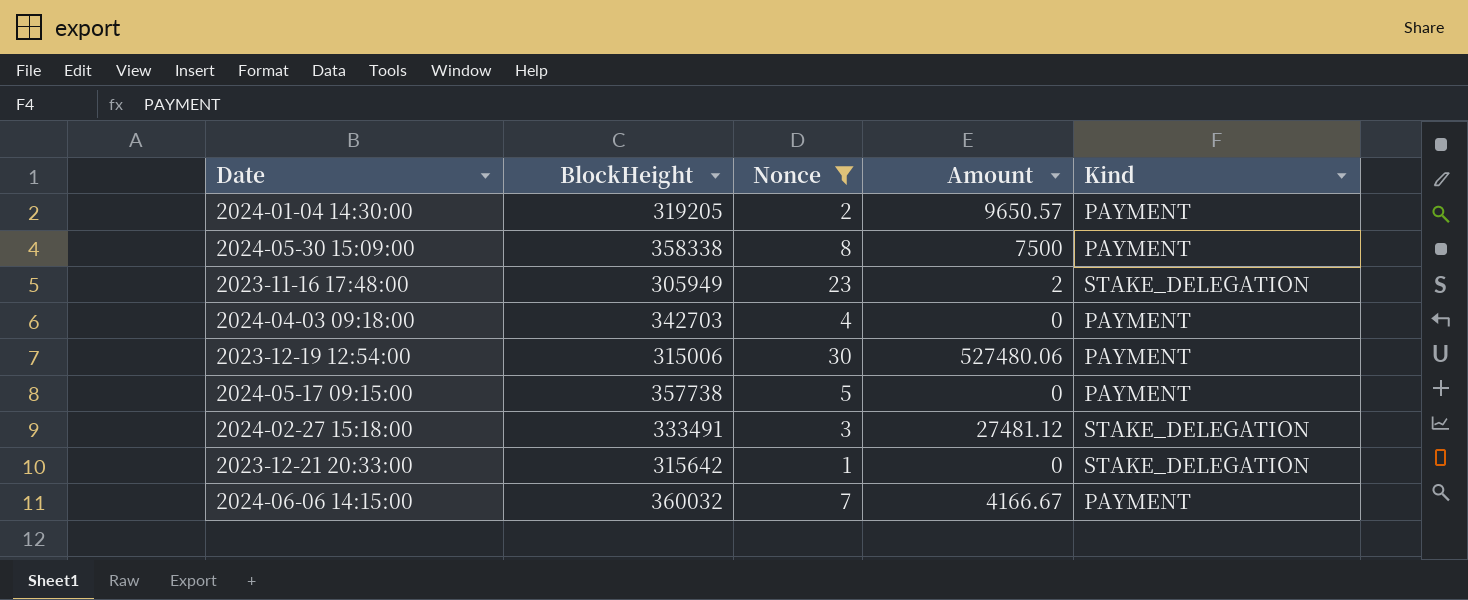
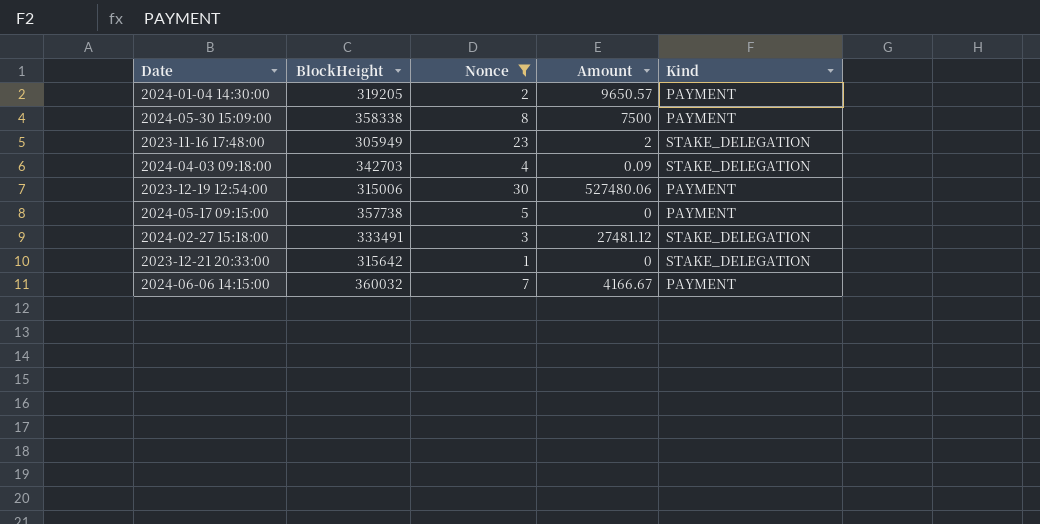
2024-04-03 09:18:00 | Amount: 0 -> 0.09
2024-04-03 09:18:00 | Kind: PAYMENT -> STAKE_DELEGATION

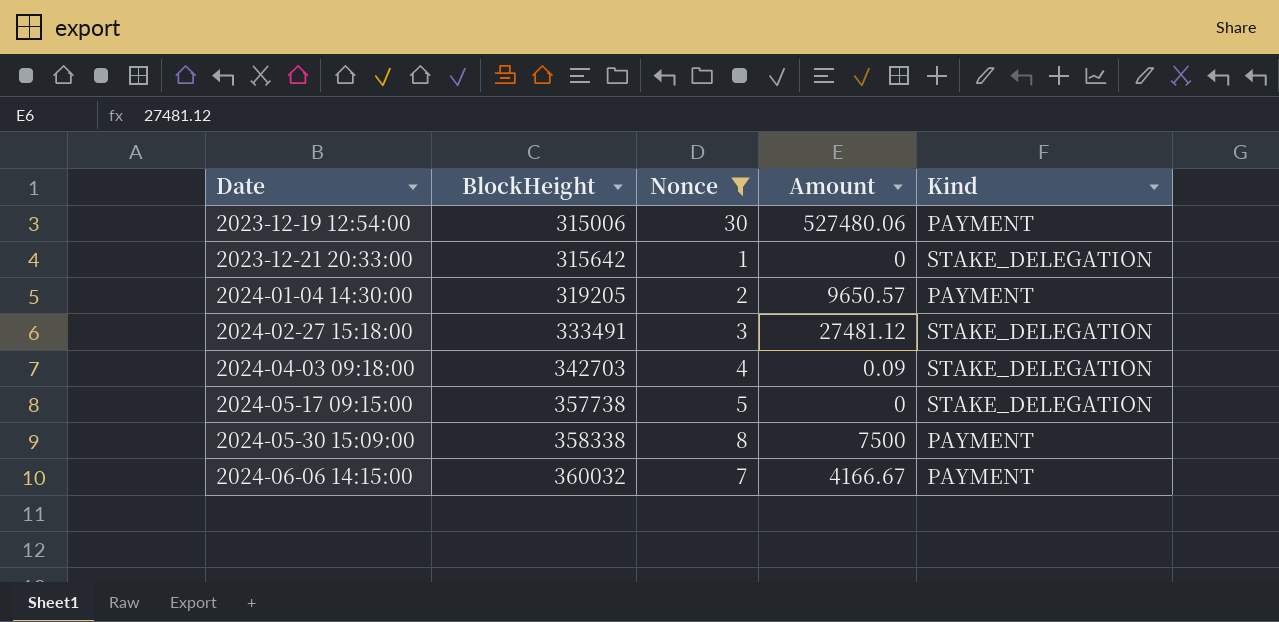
row order: none -> Date ascending
row 2023-11-16 17:48:00: 305949 | 23 | 2 | STAKE_DELEGATION -> none
2024-05-17 09:15:00 | Kind: PAYMENT -> STAKE_DELEGATION

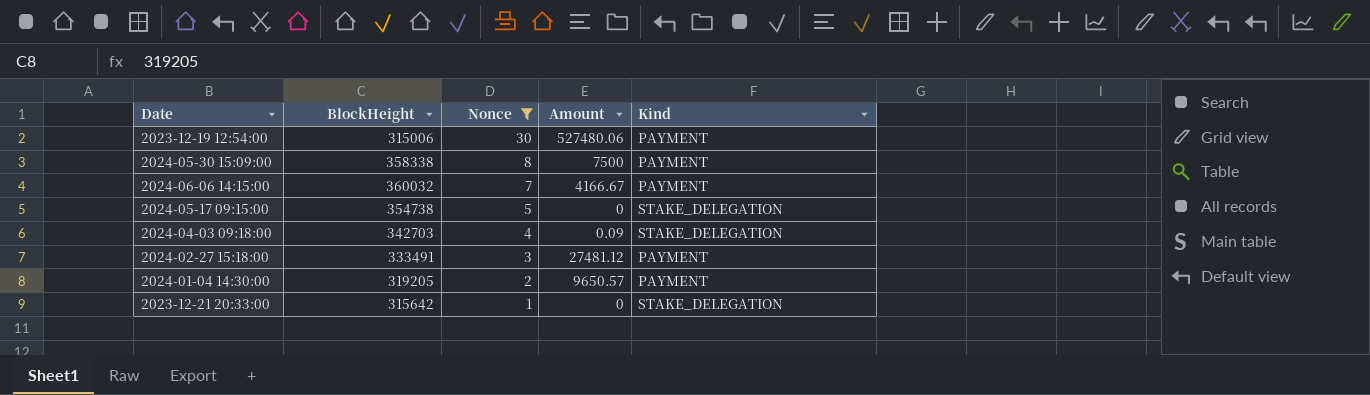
row order: Date ascending -> Nonce descending
2024-05-17 09:15:00 | BlockHeight: 357738 -> 354738
2024-02-27 15:18:00 | Kind: STAKE_DELEGATION -> PAYMENT

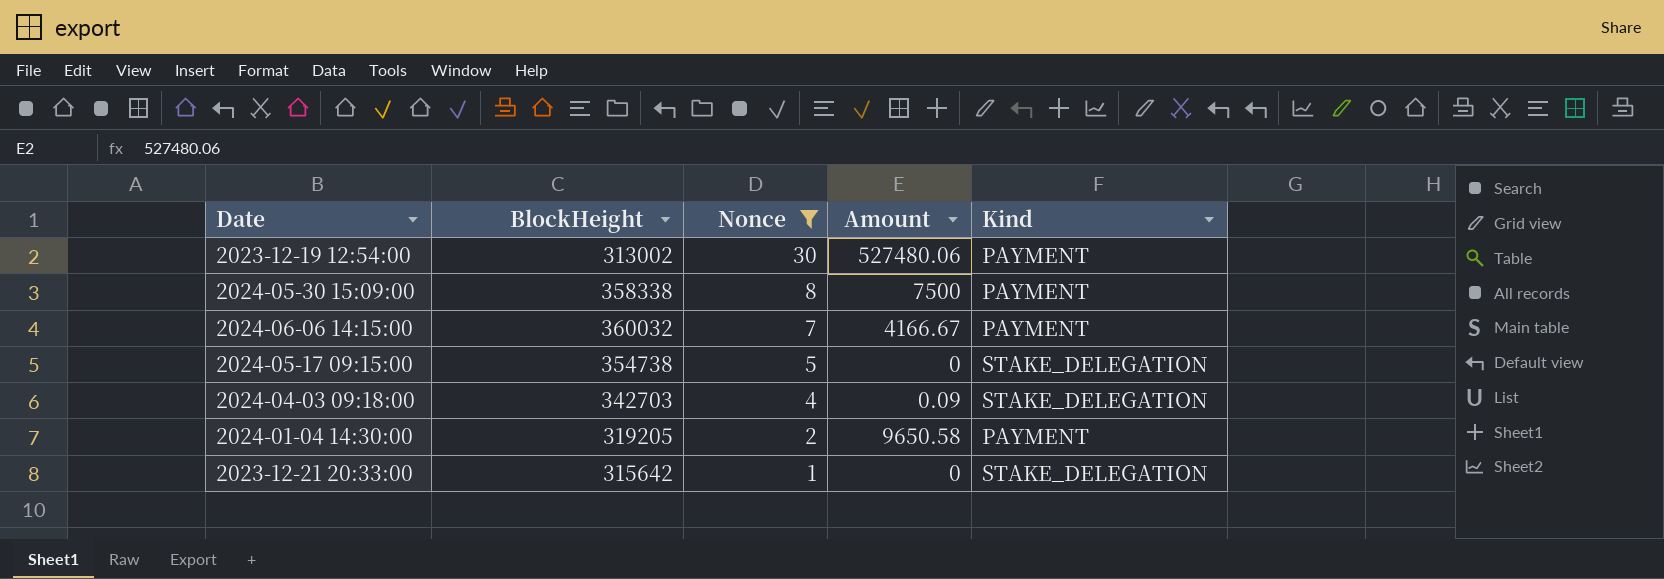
row 2024-02-27 15:18:00: 333491 | 3 | 27481.12 | PAYMENT -> none
2023-12-19 12:54:00 | BlockHeight: 315006 -> 313002
2024-01-04 14:30:00 | Amount: 9650.57 -> 9650.58

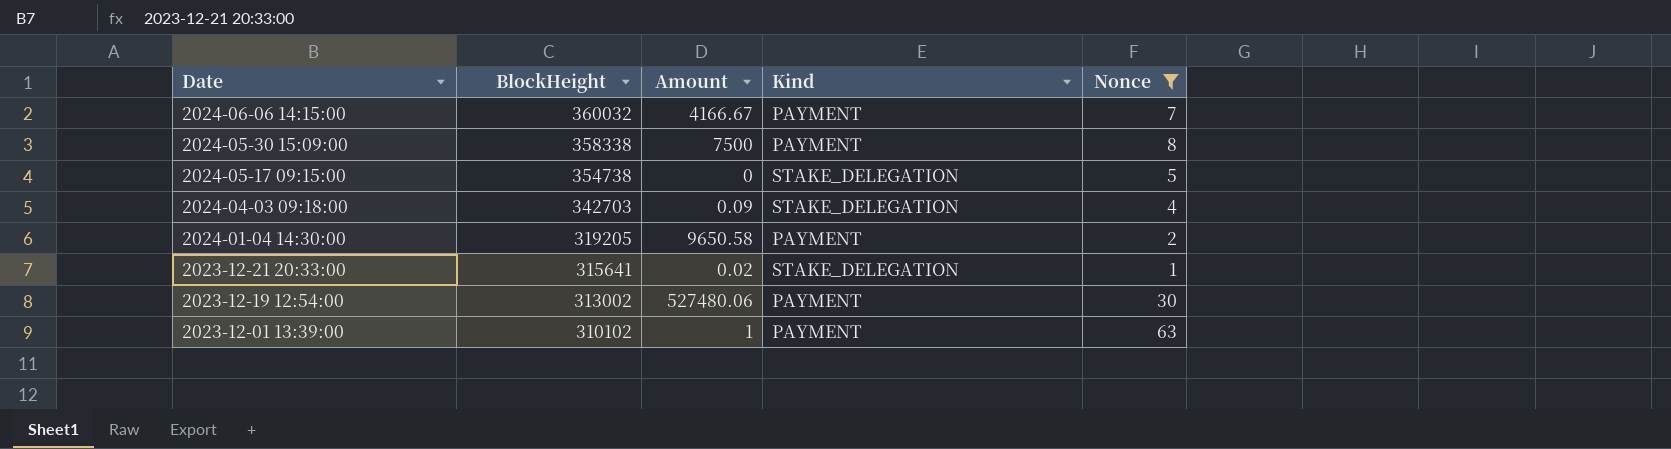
row order: Nonce descending -> Date descending
column Nonce | position: 3 -> 5
2023-12-21 20:33:00 | BlockHeight: 315642 -> 315641
2023-12-21 20:33:00 | Amount: 0 -> 0.02
row 2023-12-01 13:39:00: none -> 310102 | 1 | PAYMENT | 63

